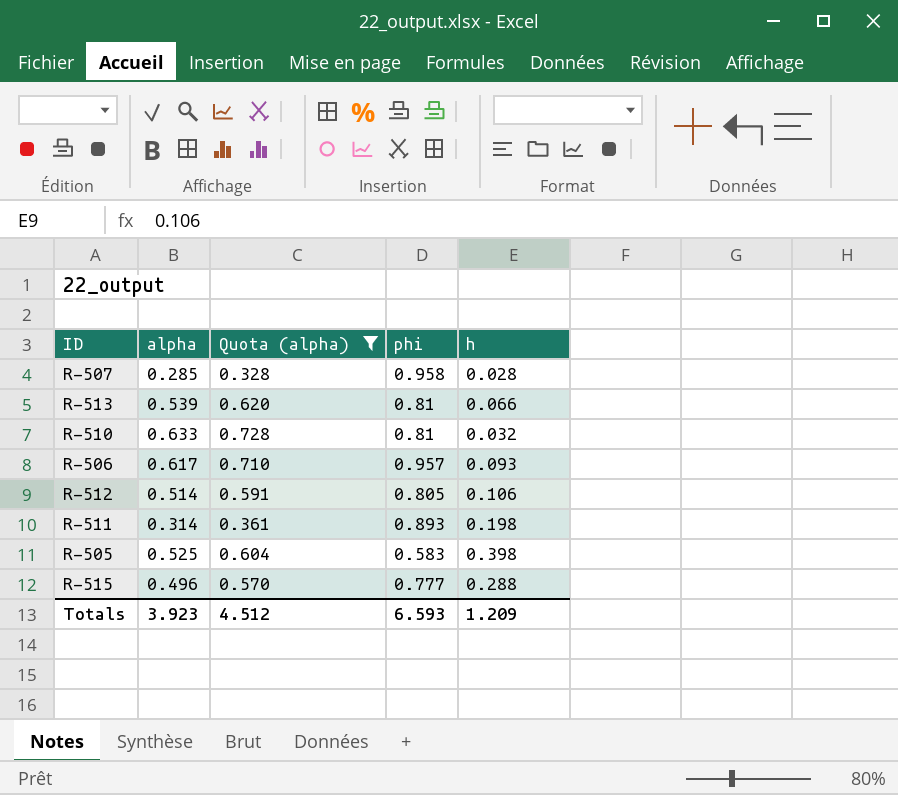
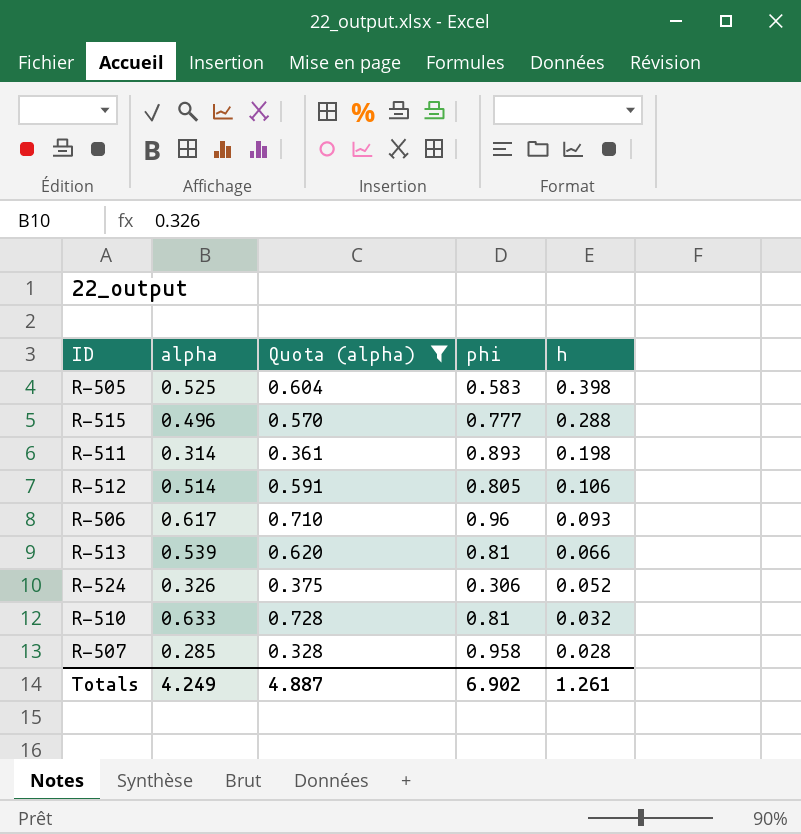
row order: none -> h descending
R-506 | phi: 0.957 -> 0.96
row R-524: none -> 0.326 | 0.375 | 0.306 | 0.052
Totals | alpha: 3.923 -> 4.249
Totals | Quota (alpha): 4.512 -> 4.887
Totals | phi: 6.593 -> 6.902
Totals | h: 1.209 -> 1.261

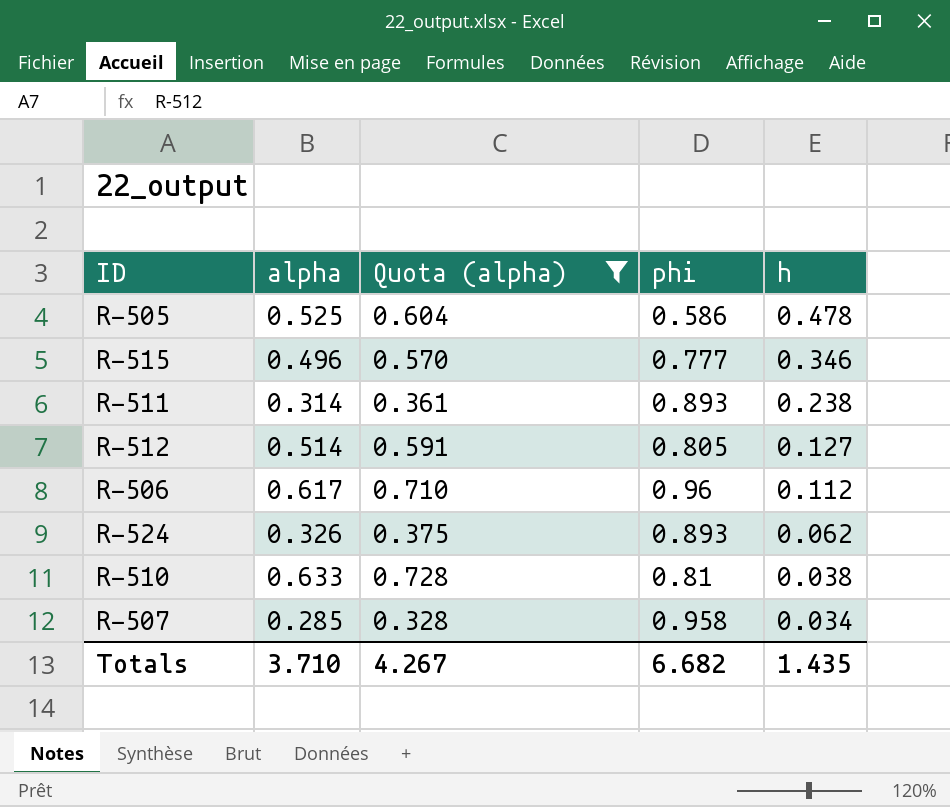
row R-513: 0.539 | 0.620 | 0.81 | 0.066 -> none
R-505 | phi: 0.583 -> 0.586
R-505 | h: 0.398 -> 0.478
R-515 | h: 0.288 -> 0.346
R-511 | h: 0.198 -> 0.238
R-512 | h: 0.106 -> 0.127
R-506 | h: 0.093 -> 0.112
R-524 | phi: 0.306 -> 0.893
R-524 | h: 0.052 -> 0.062
R-510 | h: 0.032 -> 0.038
R-507 | h: 0.028 -> 0.034
Totals | alpha: 4.249 -> 3.710
Totals | Quota (alpha): 4.887 -> 4.267
Totals | phi: 6.902 -> 6.682
Totals | h: 1.261 -> 1.435

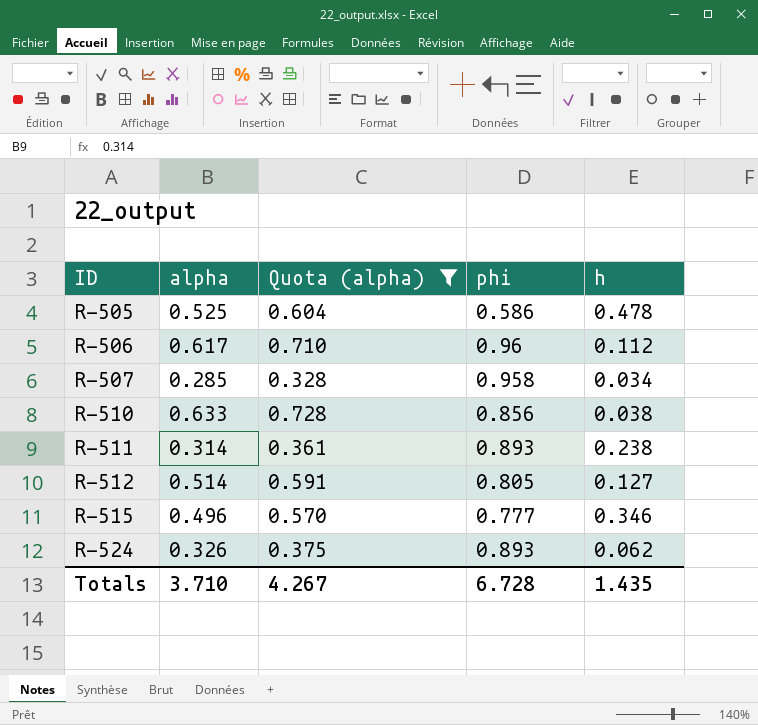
row order: h descending -> ID ascending
R-510 | phi: 0.81 -> 0.856
Totals | phi: 6.682 -> 6.728

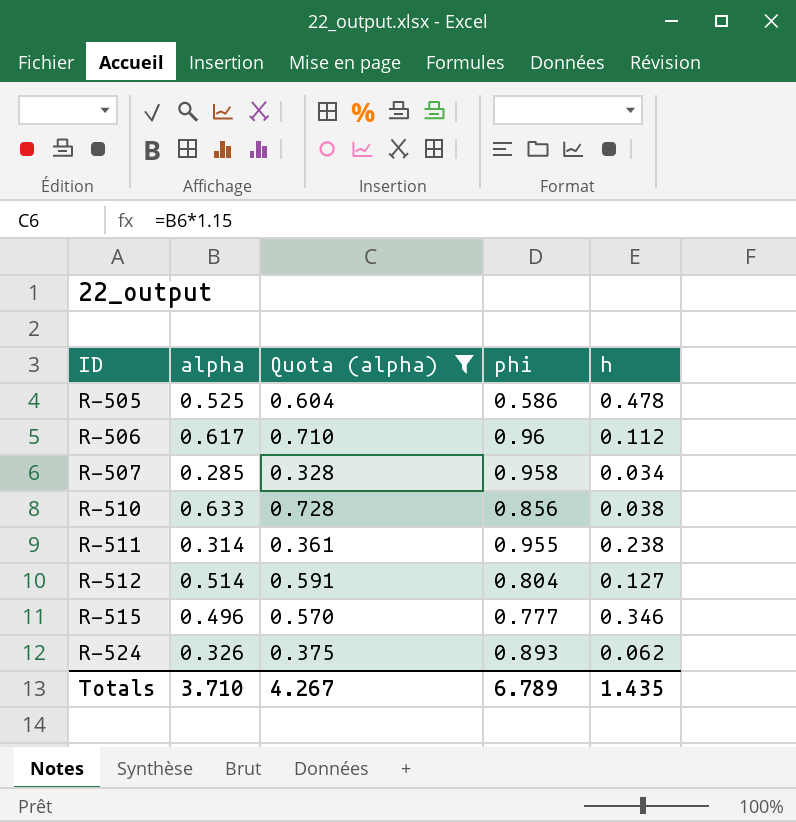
R-511 | phi: 0.893 -> 0.955
R-512 | phi: 0.805 -> 0.804
Totals | phi: 6.728 -> 6.789

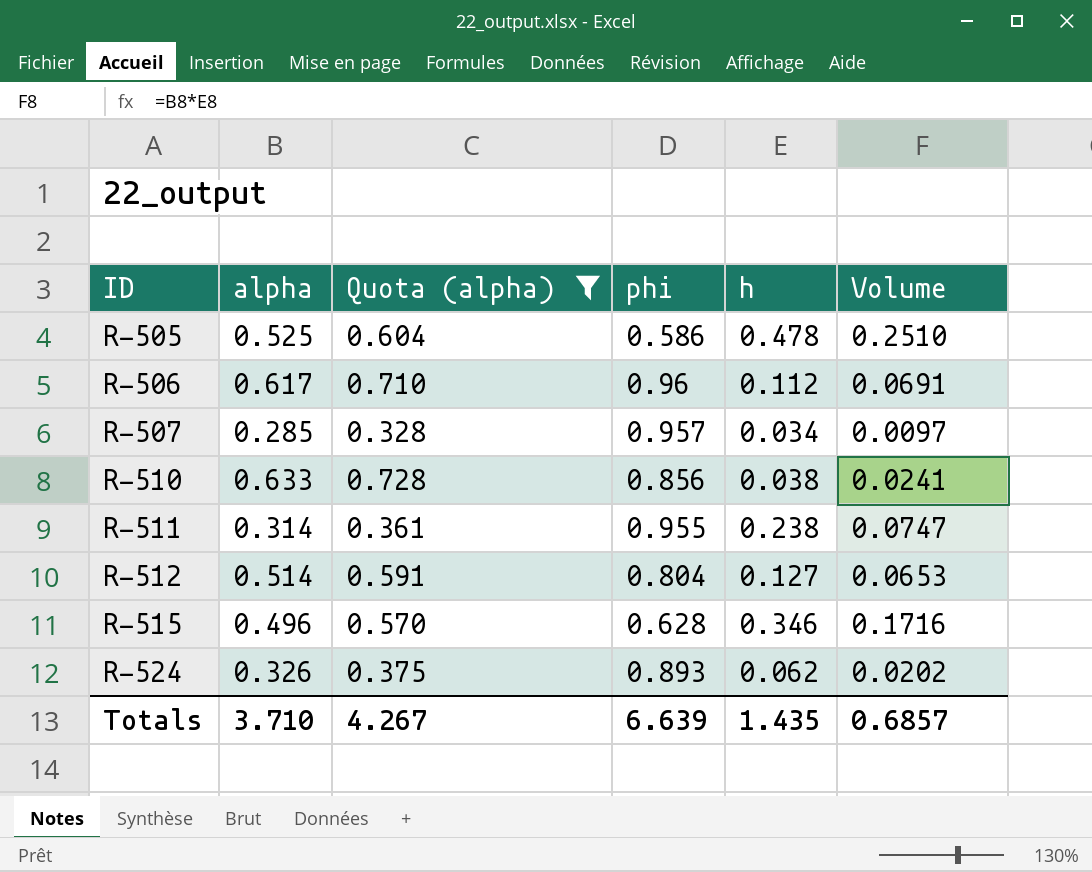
column Volume | formula: none -> [alpha] * [h]
R-507 | phi: 0.958 -> 0.957
R-515 | phi: 0.777 -> 0.628
Totals | phi: 6.789 -> 6.639

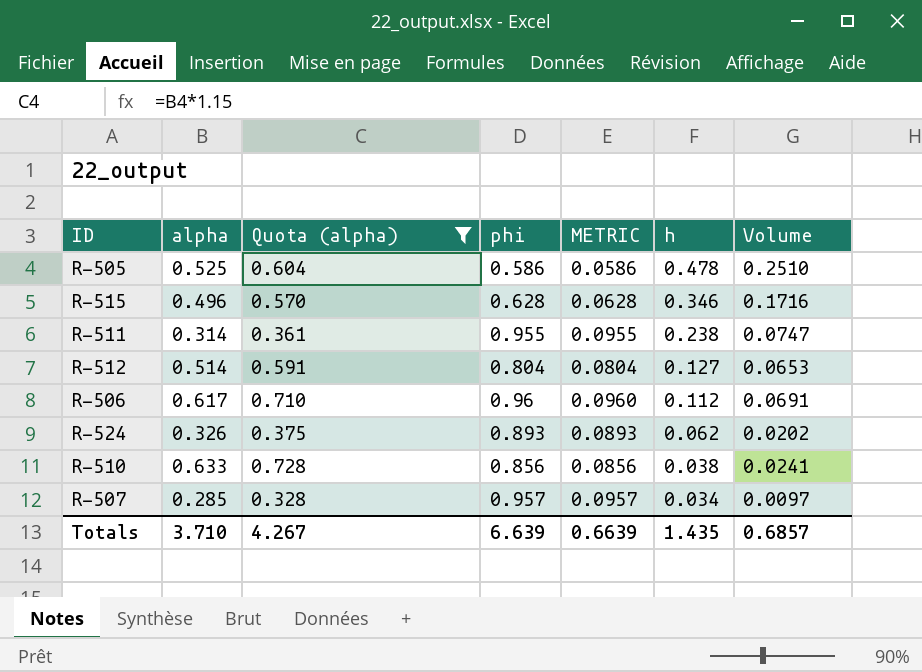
row order: ID ascending -> h descending
column METRIC | formula: none -> [phi] * 0.1

